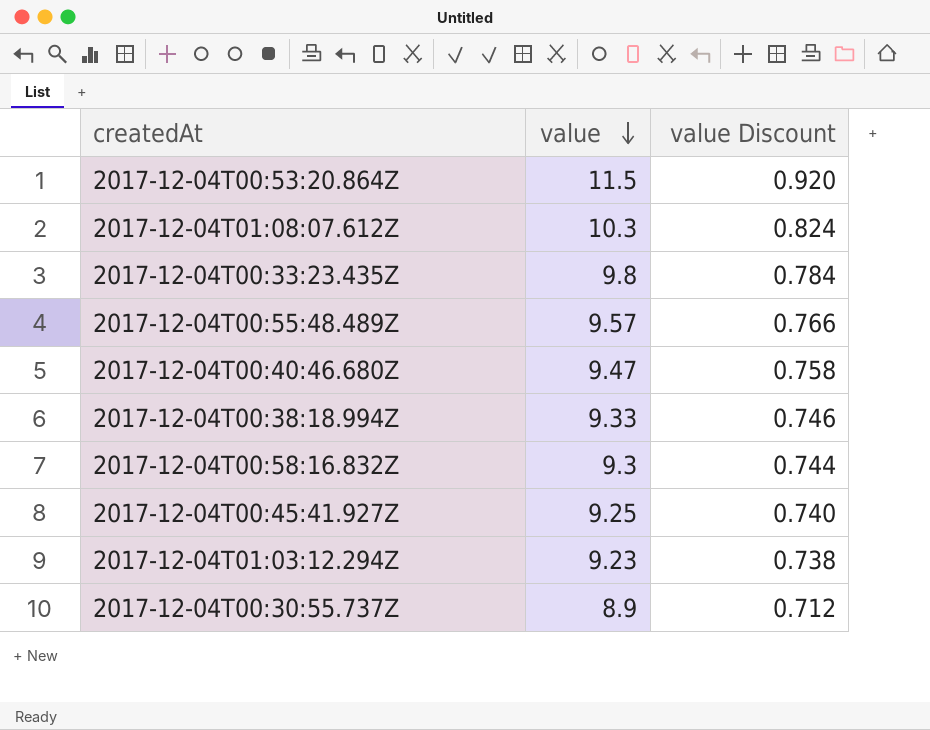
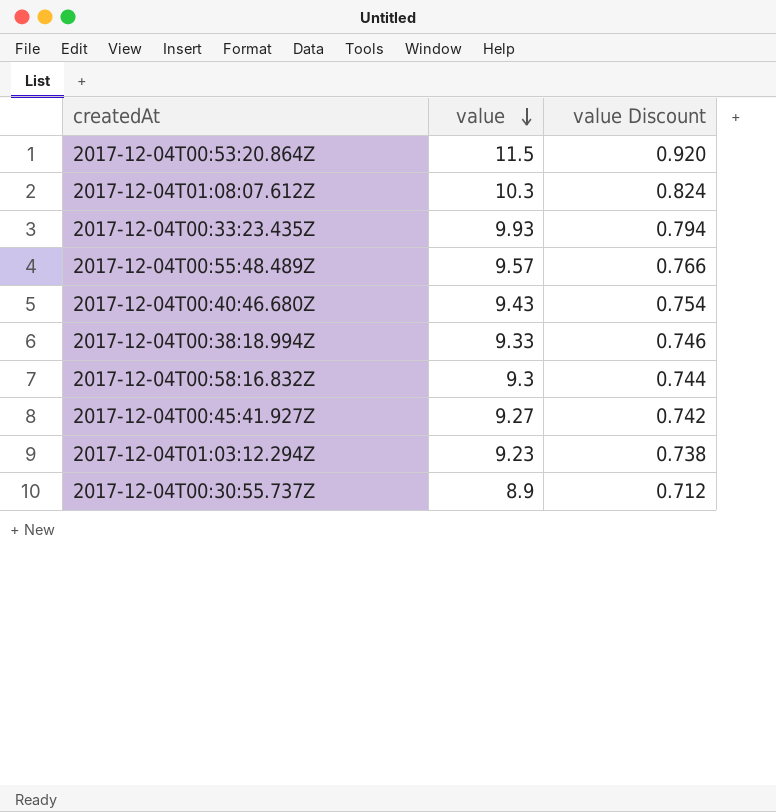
2017-12-04T00:33:23.435Z | value: 9.8 -> 9.93
2017-12-04T00:33:23.435Z | value Discount: 0.784 -> 0.794
2017-12-04T00:40:46.680Z | value: 9.47 -> 9.43
2017-12-04T00:40:46.680Z | value Discount: 0.758 -> 0.754
2017-12-04T00:45:41.927Z | value: 9.25 -> 9.27
2017-12-04T00:45:41.927Z | value Discount: 0.740 -> 0.742

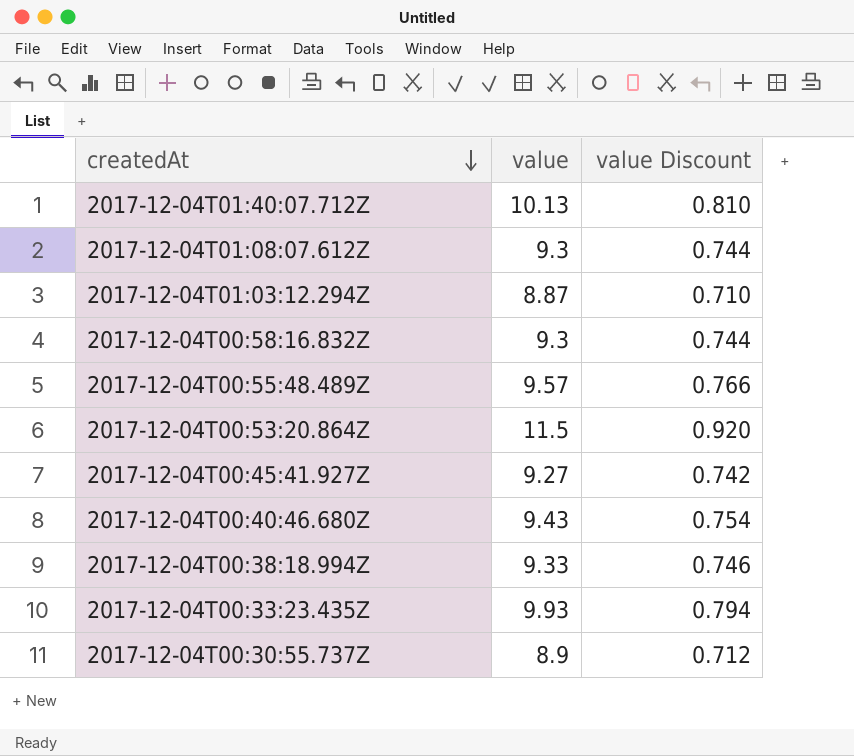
row order: value descending -> createdAt descending
row 2017-12-04T01:40:07.712Z: none -> 10.13 | 0.810
2017-12-04T01:08:07.612Z | value: 10.3 -> 9.3
2017-12-04T01:08:07.612Z | value Discount: 0.824 -> 0.744
2017-12-04T01:03:12.294Z | value: 9.23 -> 8.87
2017-12-04T01:03:12.294Z | value Discount: 0.738 -> 0.710

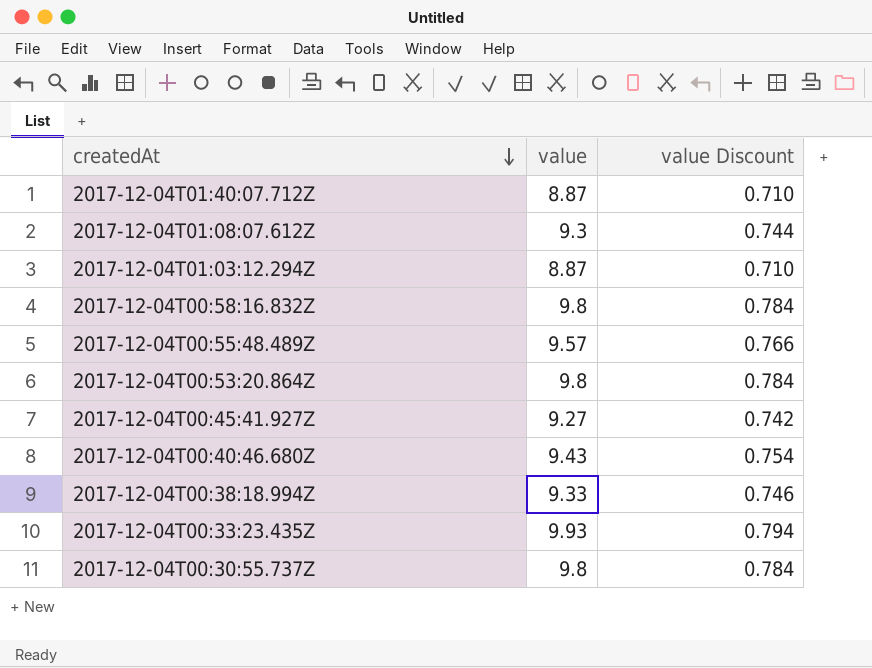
2017-12-04T01:40:07.712Z | value: 10.13 -> 8.87
2017-12-04T01:40:07.712Z | value Discount: 0.810 -> 0.710
2017-12-04T00:58:16.832Z | value: 9.3 -> 9.8
2017-12-04T00:58:16.832Z | value Discount: 0.744 -> 0.784
2017-12-04T00:53:20.864Z | value: 11.5 -> 9.8
2017-12-04T00:53:20.864Z | value Discount: 0.920 -> 0.784
2017-12-04T00:30:55.737Z | value: 8.9 -> 9.8
2017-12-04T00:30:55.737Z | value Discount: 0.712 -> 0.784

